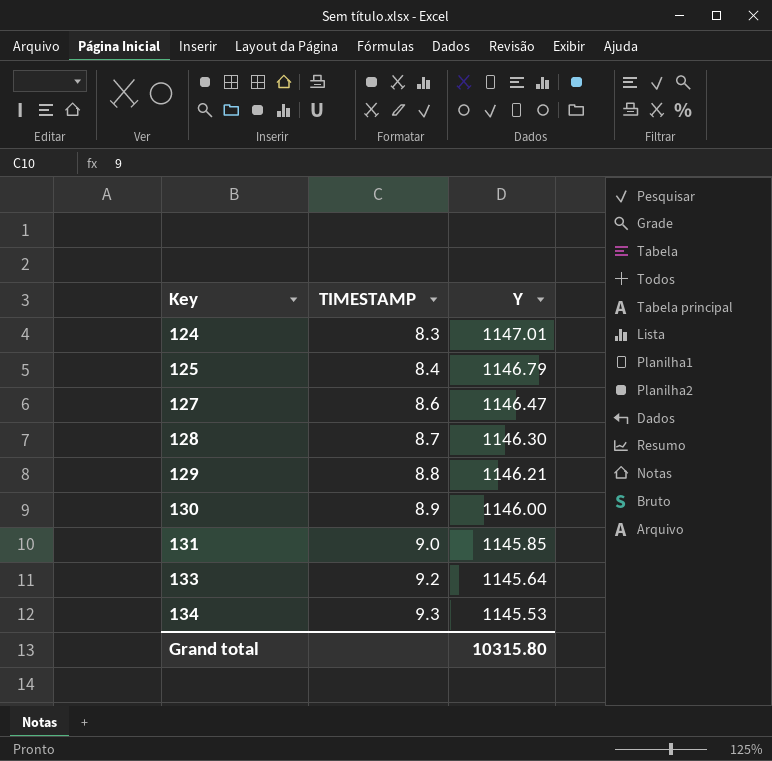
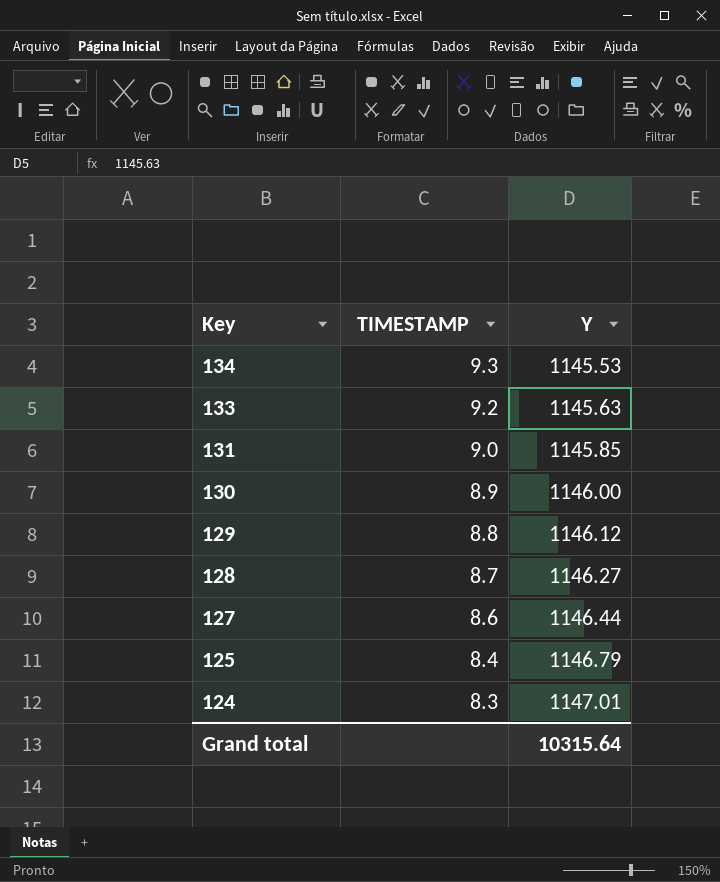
row order: Key ascending -> Key descending
133 | Y: 1145.64 -> 1145.63
129 | Y: 1146.21 -> 1146.12
128 | Y: 1146.30 -> 1146.27
127 | Y: 1146.47 -> 1146.44
Grand total | Y: 10315.80 -> 10315.64

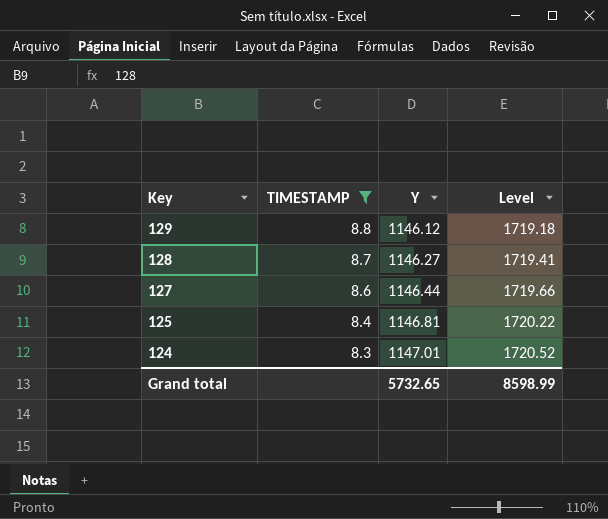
filter: none -> TIMESTAMP <= 8.8
column Level | formula: none -> [Y] * 1.5
125 | Y: 1146.79 -> 1146.81
Grand total | Y: 10315.64 -> 5732.65

